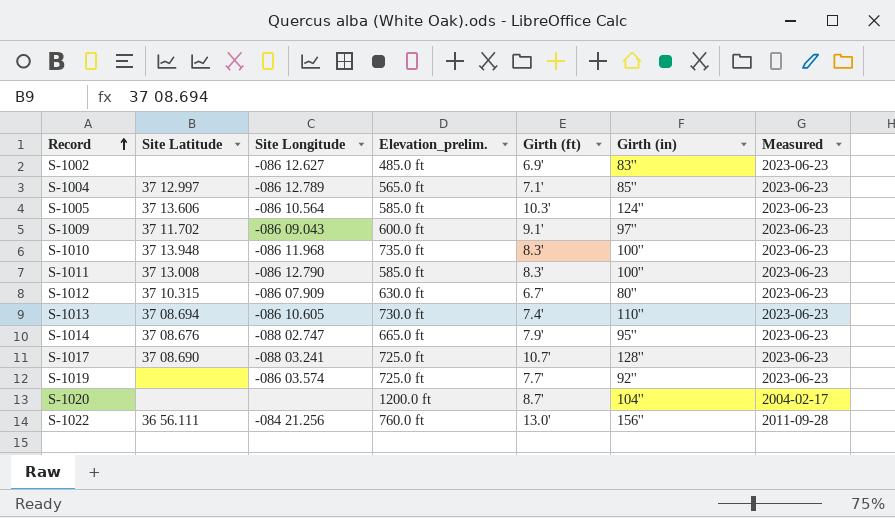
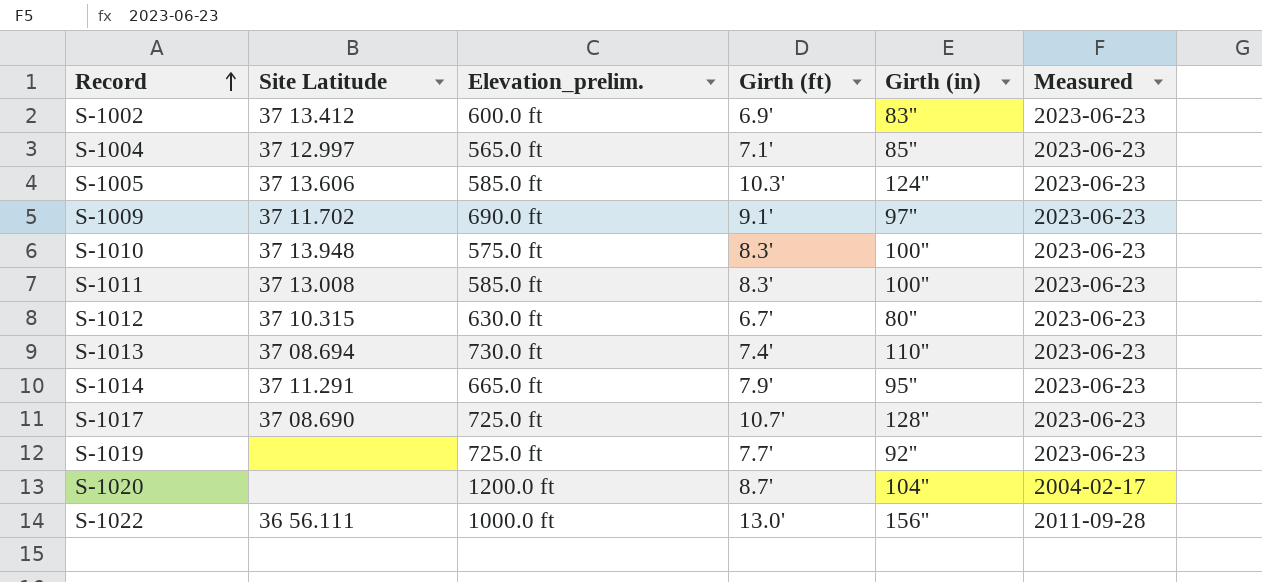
column Site Longitude | position: 3 -> none
S-1002 | Site Latitude: none -> 37 13.412
S-1002 | Elevation_prelim.: 485.0 ft -> 600.0 ft
S-1009 | Elevation_prelim.: 600.0 ft -> 690.0 ft
S-1010 | Elevation_prelim.: 735.0 ft -> 575.0 ft
S-1014 | Site Latitude: 37 08.676 -> 37 11.291
S-1022 | Elevation_prelim.: 760.0 ft -> 1000.0 ft

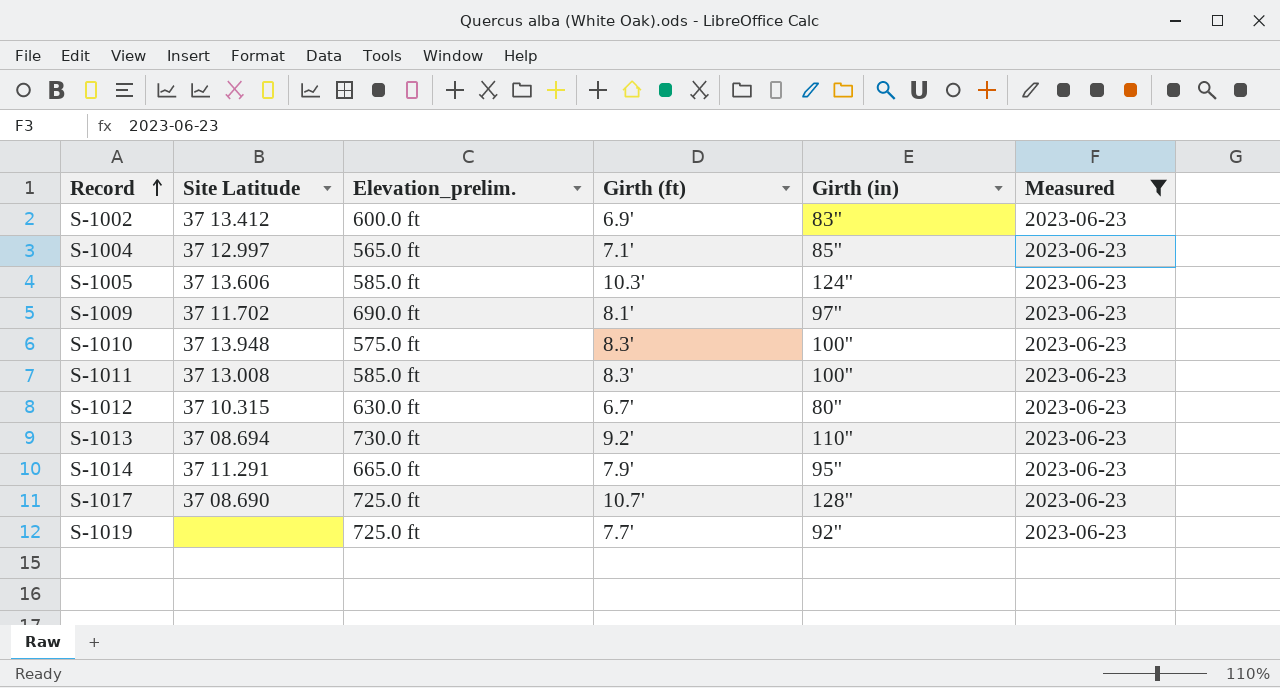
filter: none -> Measured = 2023-06-23
S-1009 | Girth (ft): 9.1' -> 8.1'
S-1013 | Girth (ft): 7.4' -> 9.2'

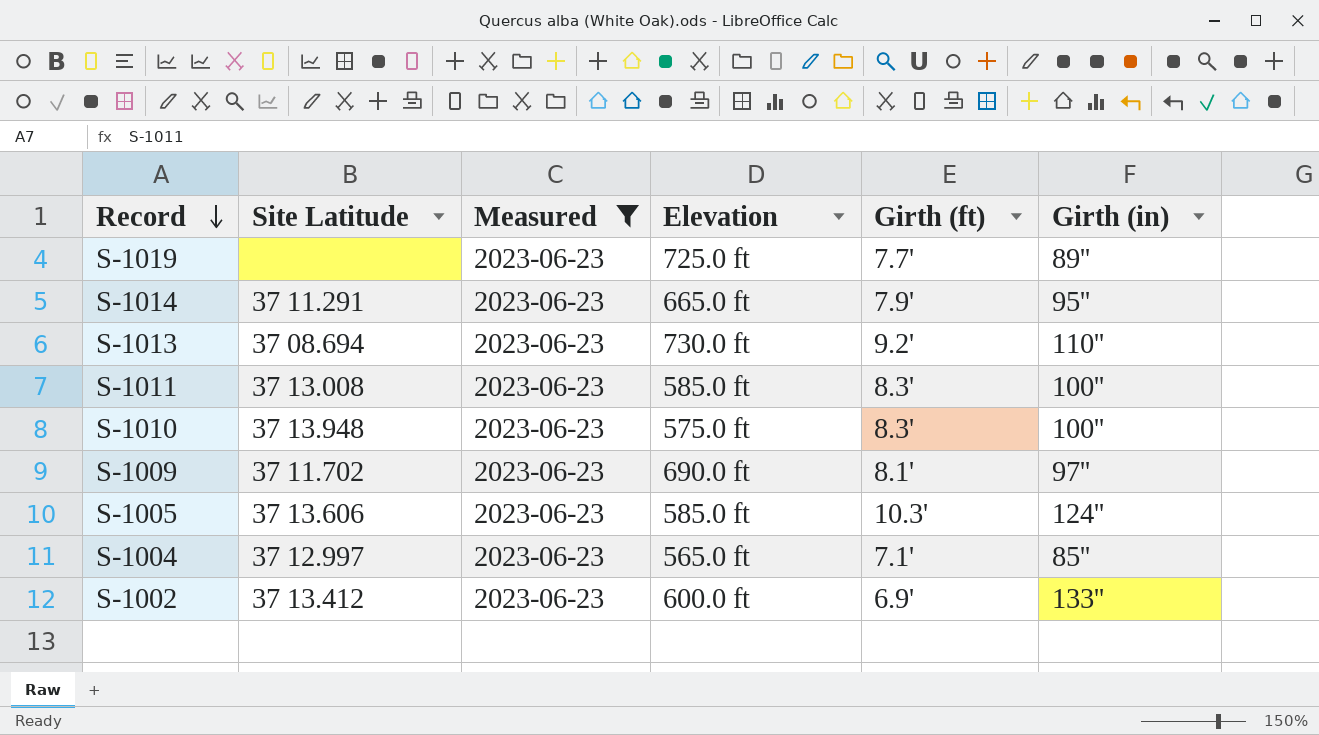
row order: Record ascending -> Record descending
column Measured | position: 6 -> 3
column name: Elevation_prelim. -> Elevation
row S-1012: 37 10.315 | 630.0 ft | 6.7' | 80'' | 2023-06-23 -> none
row S-1017: 37 08.690 | 725.0 ft | 10.7' | 128'' | 2023-06-23 -> none
S-1019 | Girth (in): 92'' -> 89''
S-1002 | Girth (in): 83'' -> 133''

